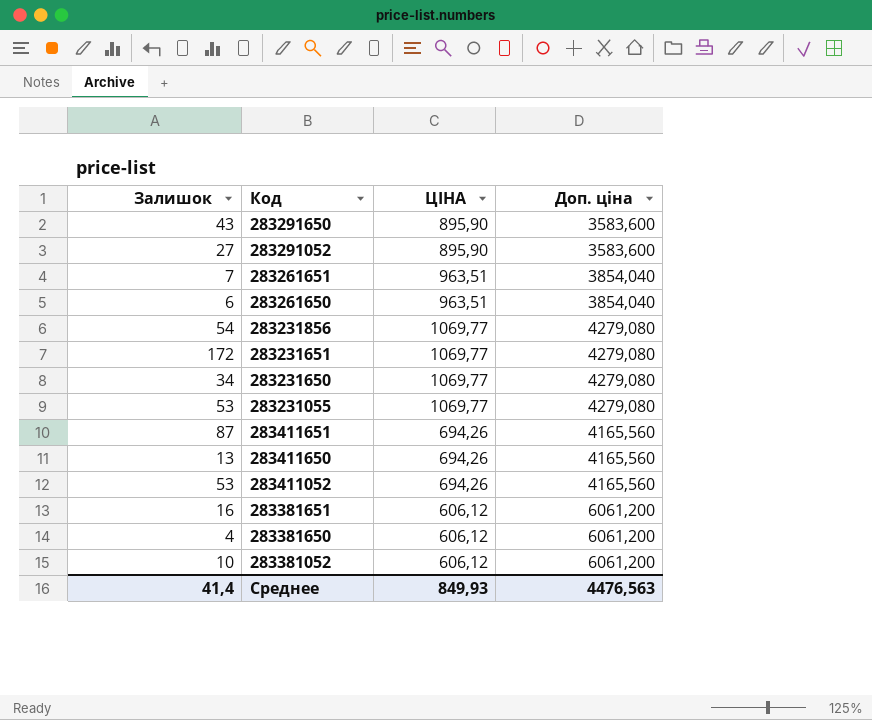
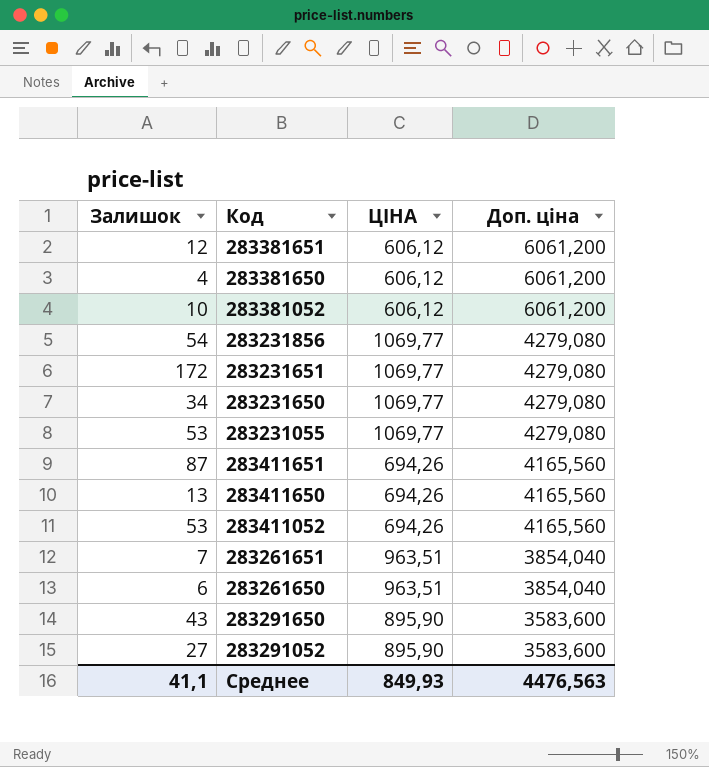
row order: none -> Доп. ціна descending
283381651 | Залишок: 16 -> 12
Среднее | Залишок: 41,4 -> 41,1

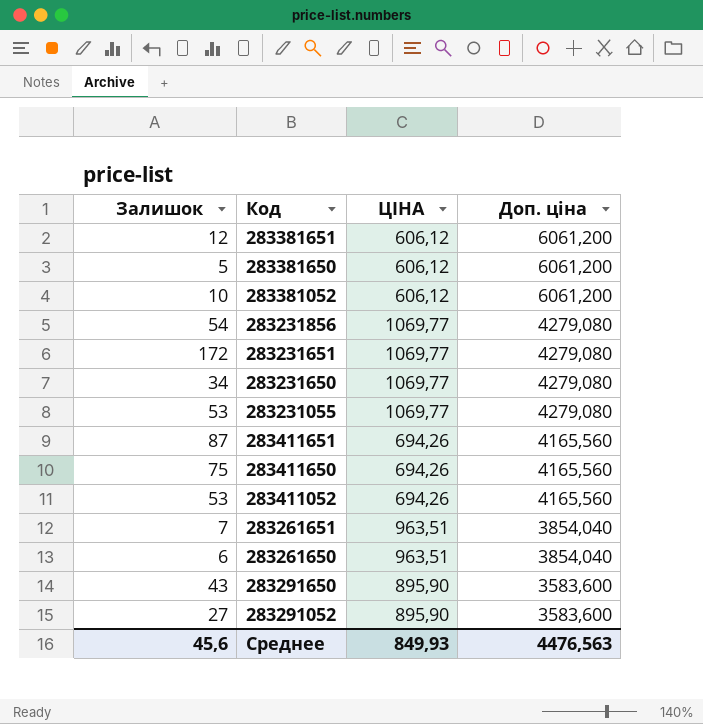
283381650 | Залишок: 4 -> 5
283411650 | Залишок: 13 -> 75
Среднее | Залишок: 41,1 -> 45,6

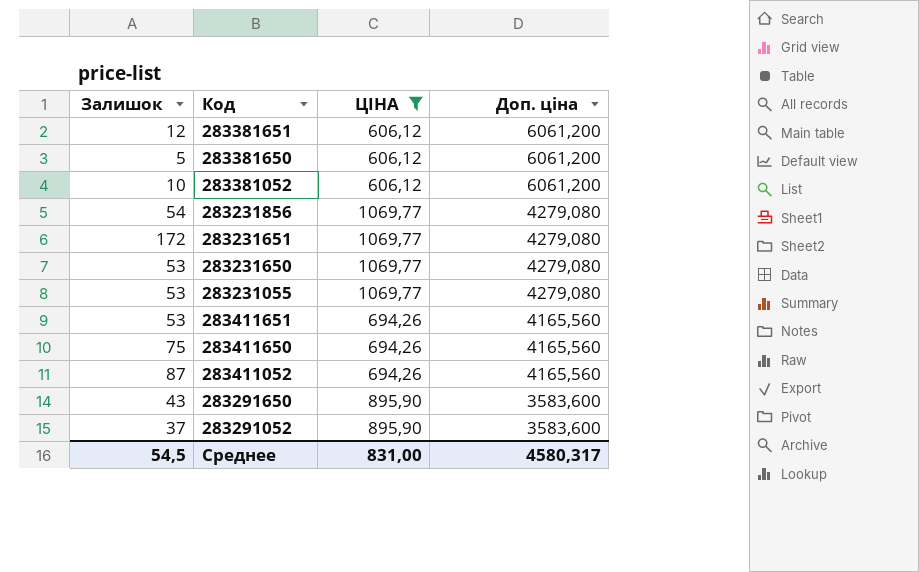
filter: none -> ЦІНА != 963,51
283231650 | Залишок: 34 -> 53
283411651 | Залишок: 87 -> 53
283411052 | Залишок: 53 -> 87
283291052 | Залишок: 27 -> 37
Среднее | Залишок: 45,6 -> 54,5
Среднее | ЦІНА: 849,93 -> 831,00
Среднее | Доп. ціна: 4476,563 -> 4580,317

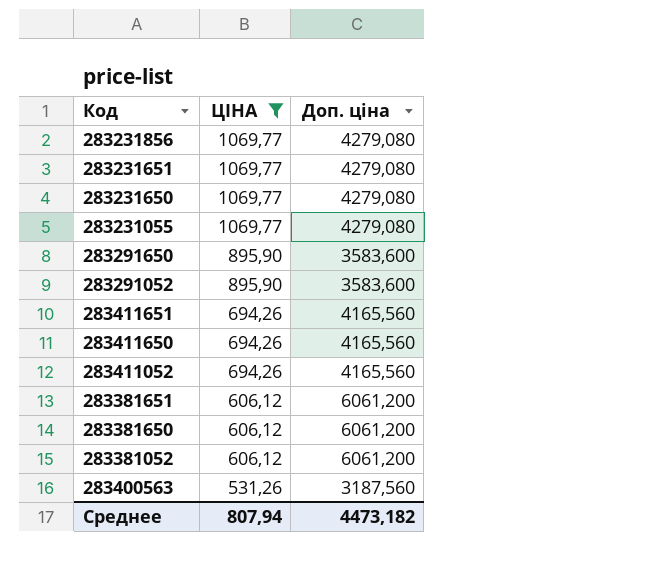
row order: Доп. ціна descending -> ЦІНА descending
column Залишок | position: 1 -> none
row 283400563: none -> 531,26 | 3187,560
Среднее | ЦІНА: 831,00 -> 807,94
Среднее | Доп. ціна: 4580,317 -> 4473,182

